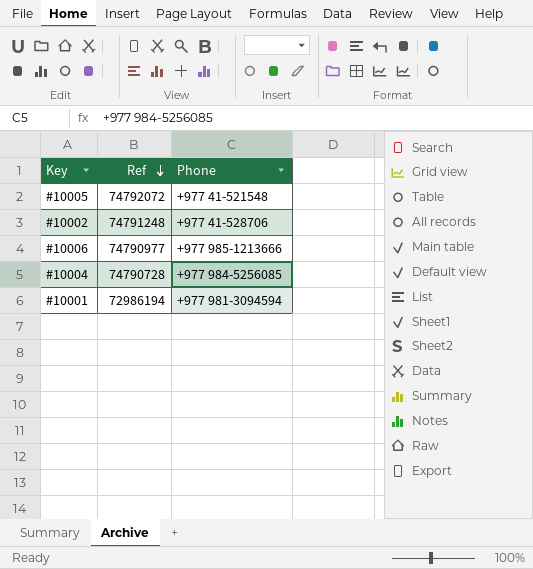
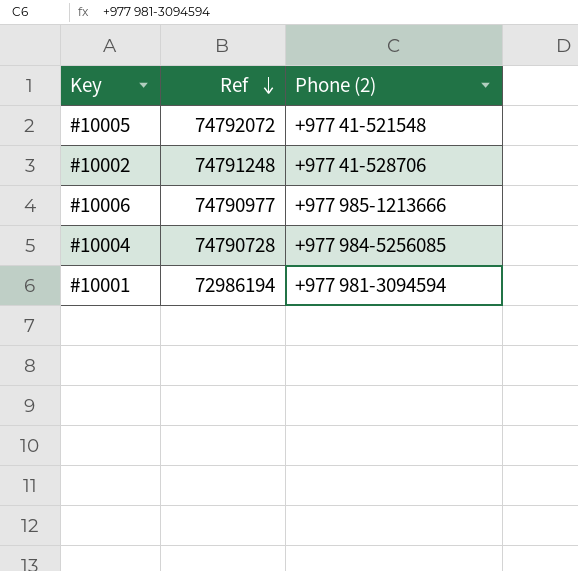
column name: Phone -> Phone (2)

